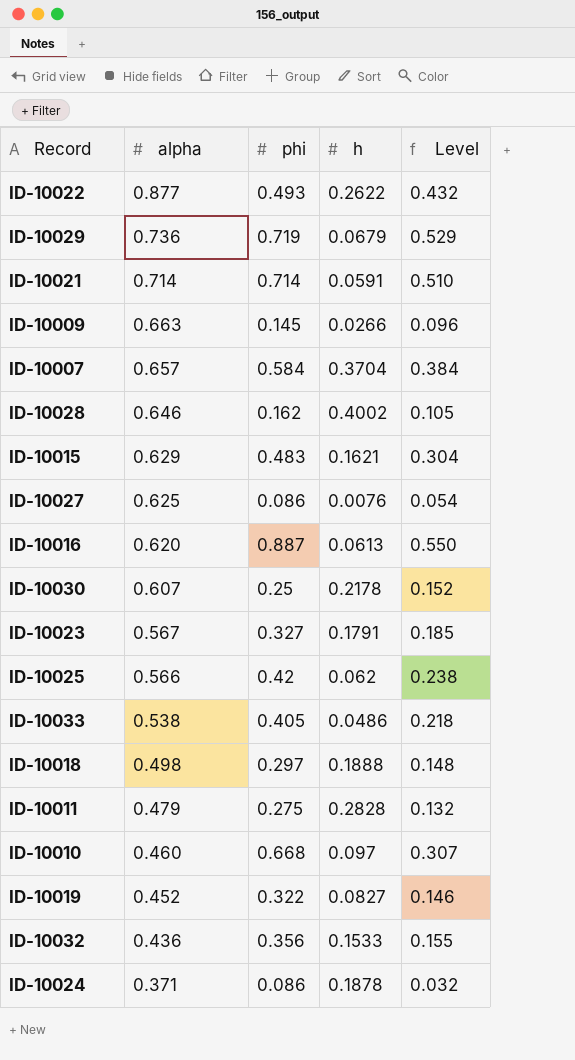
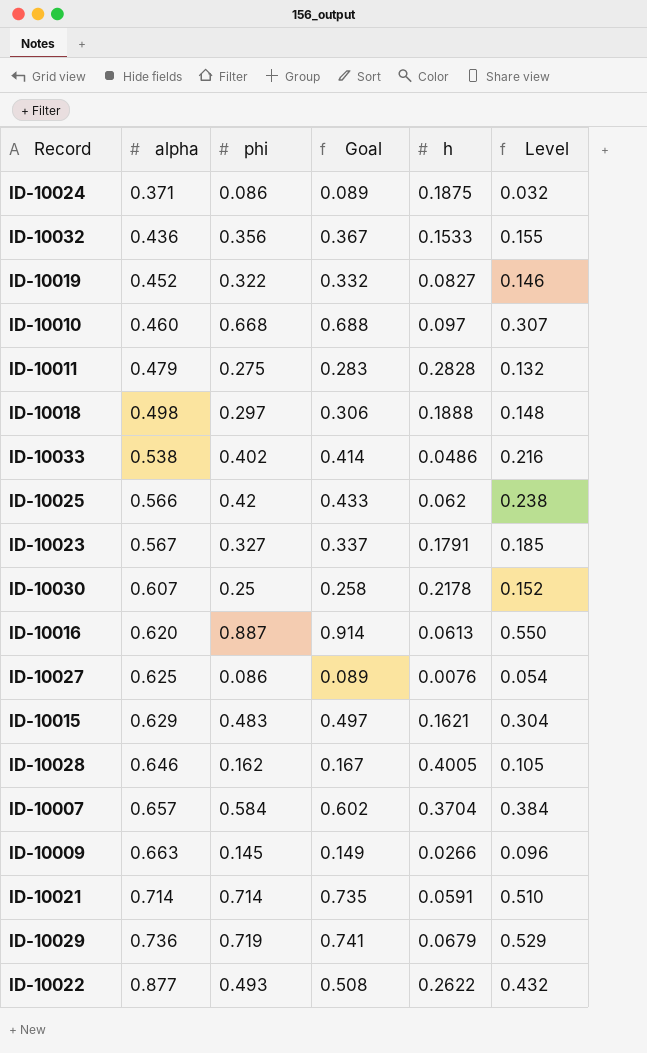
row order: alpha descending -> alpha ascending
column Goal | formula: none -> [phi] * 1.03
ID-10024 | h: 0.1878 -> 0.1875
ID-10033 | phi: 0.405 -> 0.402
ID-10033 | Level: 0.218 -> 0.216
ID-10028 | h: 0.4002 -> 0.4005

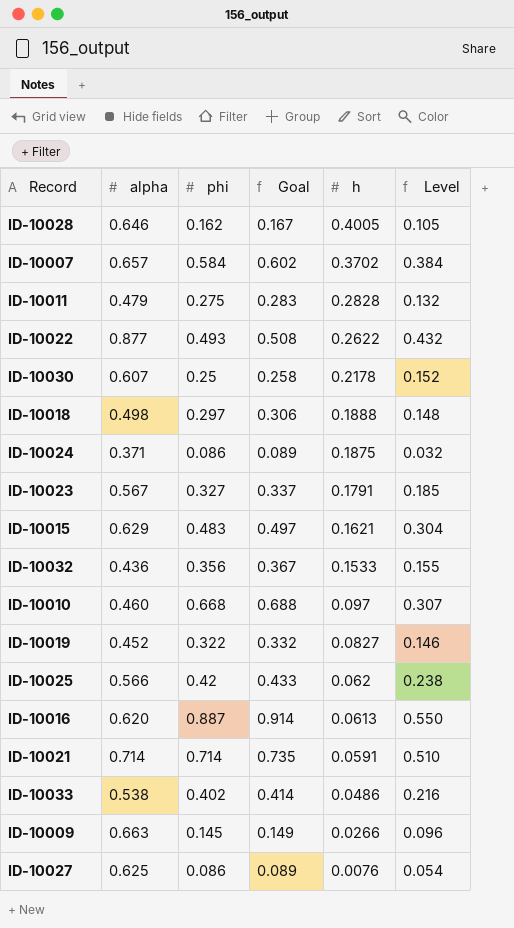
row order: alpha ascending -> h descending
row ID-10029: 0.736 | 0.719 | 0.741 | 0.0679 | 0.529 -> none
ID-10007 | h: 0.3704 -> 0.3702

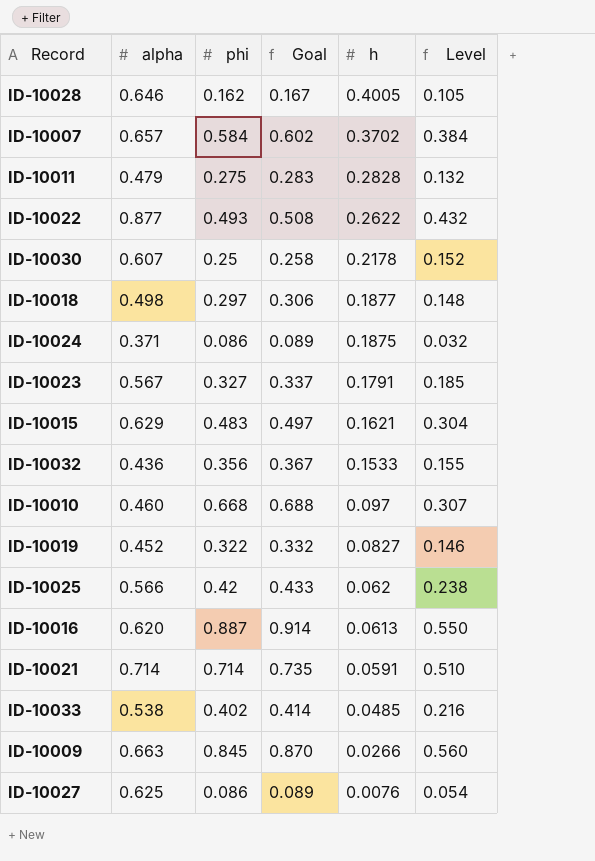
ID-10018 | h: 0.1888 -> 0.1877
ID-10033 | h: 0.0486 -> 0.0485
ID-10009 | phi: 0.145 -> 0.845
ID-10009 | Goal: 0.149 -> 0.870
ID-10009 | Level: 0.096 -> 0.560

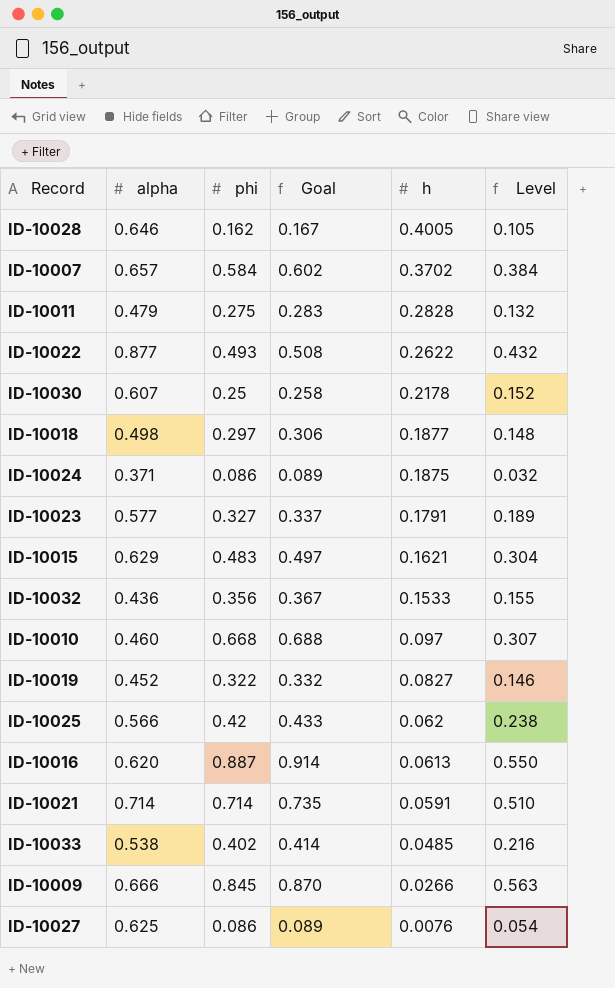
ID-10023 | alpha: 0.567 -> 0.577
ID-10023 | Level: 0.185 -> 0.189
ID-10009 | alpha: 0.663 -> 0.666
ID-10009 | Level: 0.560 -> 0.563

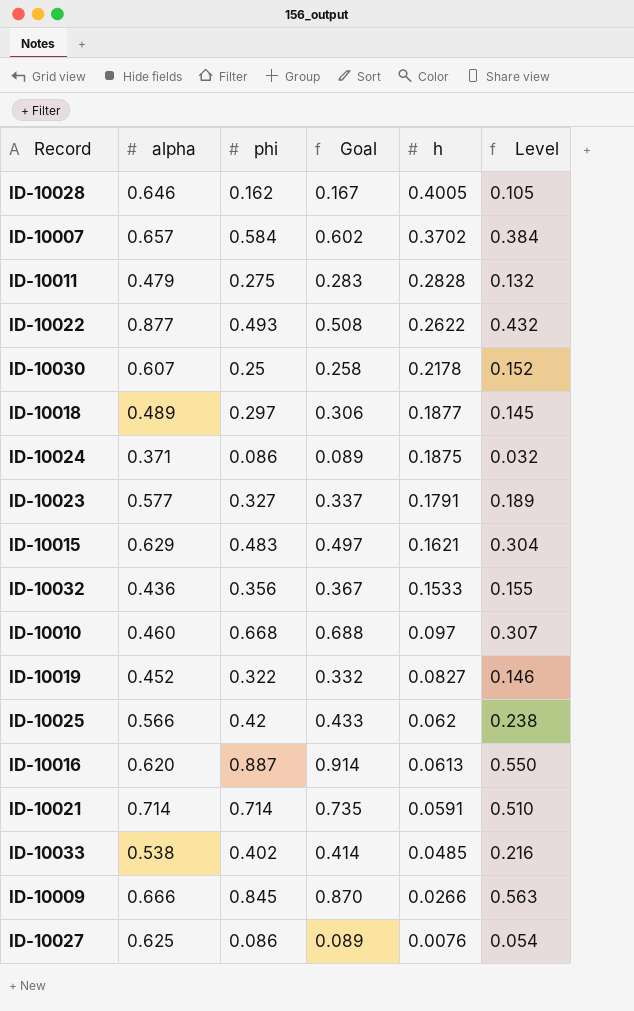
ID-10018 | alpha: 0.498 -> 0.489
ID-10018 | Level: 0.148 -> 0.145

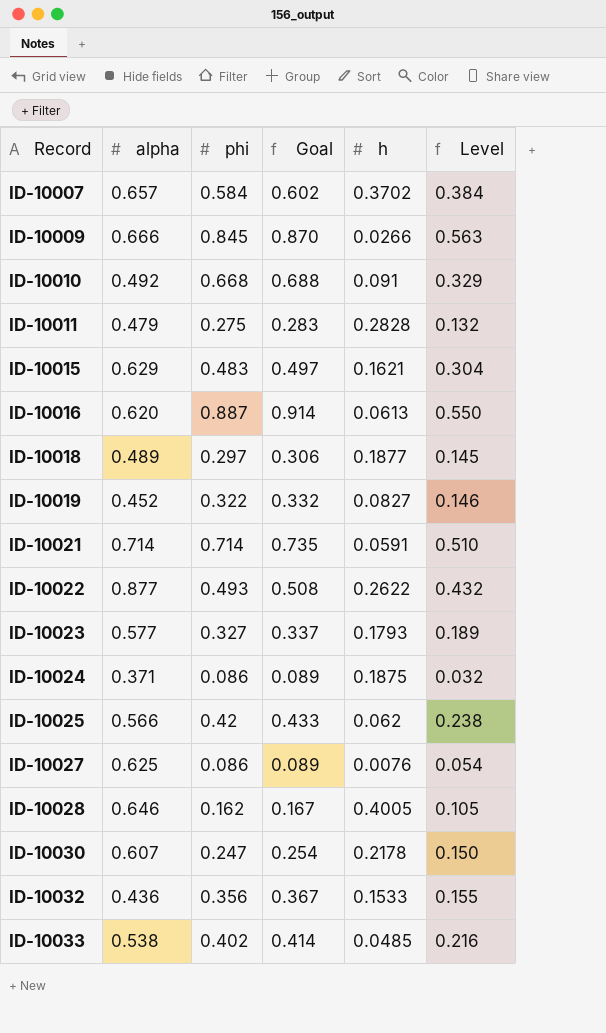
row order: h descending -> Record ascending
ID-10010 | alpha: 0.460 -> 0.492
ID-10010 | h: 0.097 -> 0.091
ID-10010 | Level: 0.307 -> 0.329
ID-10023 | h: 0.1791 -> 0.1793
ID-10030 | phi: 0.25 -> 0.247
ID-10030 | Goal: 0.258 -> 0.254
ID-10030 | Level: 0.152 -> 0.150

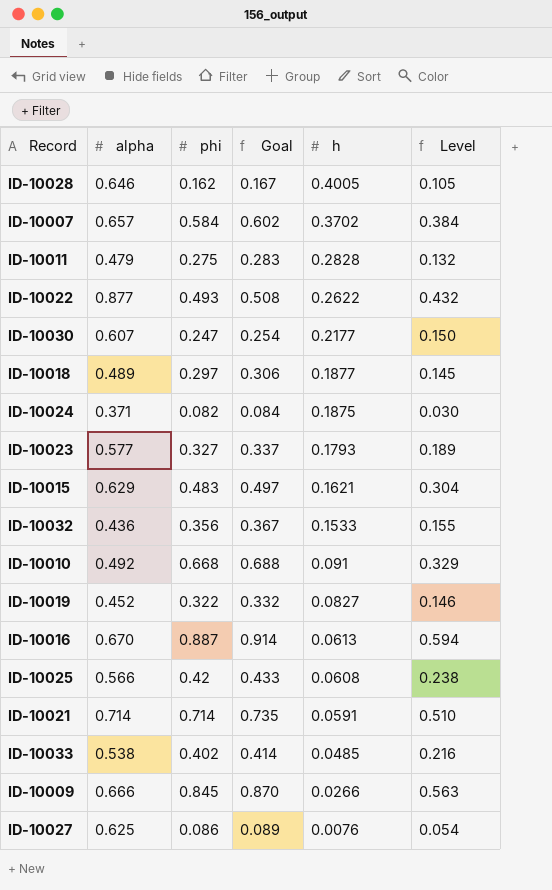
row order: Record ascending -> h descending
ID-10030 | h: 0.2178 -> 0.2177
ID-10024 | phi: 0.086 -> 0.082
ID-10024 | Goal: 0.089 -> 0.084
ID-10024 | Level: 0.032 -> 0.030
ID-10016 | alpha: 0.620 -> 0.670
ID-10016 | Level: 0.550 -> 0.594
ID-10025 | h: 0.062 -> 0.0608

